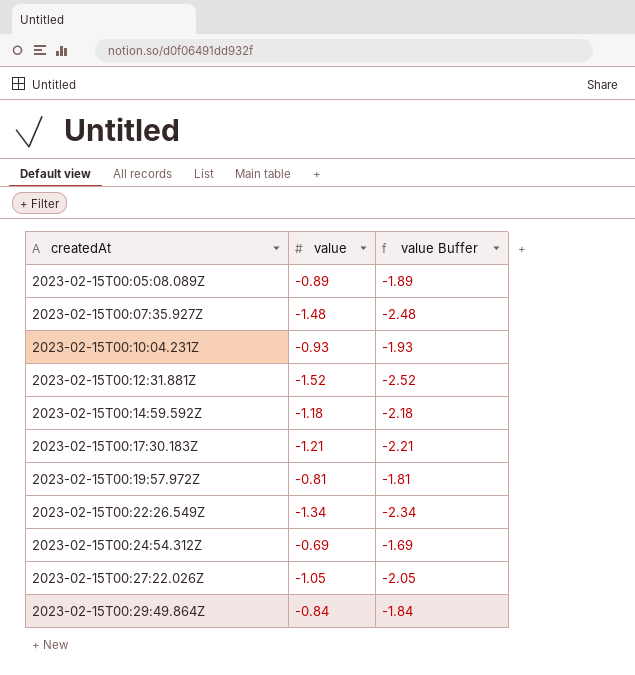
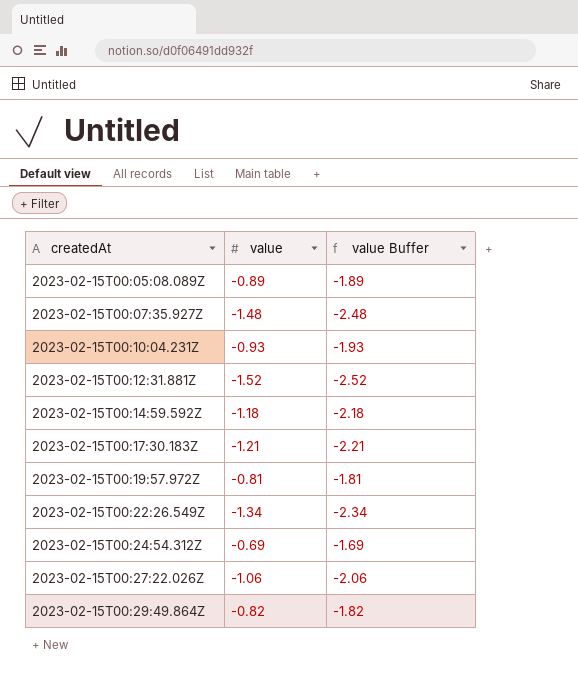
2023-02-15T00:27:22.026Z | value: -1.05 -> -1.06
2023-02-15T00:27:22.026Z | value Buffer: -2.05 -> -2.06
2023-02-15T00:29:49.864Z | value: -0.84 -> -0.82
2023-02-15T00:29:49.864Z | value Buffer: -1.84 -> -1.82

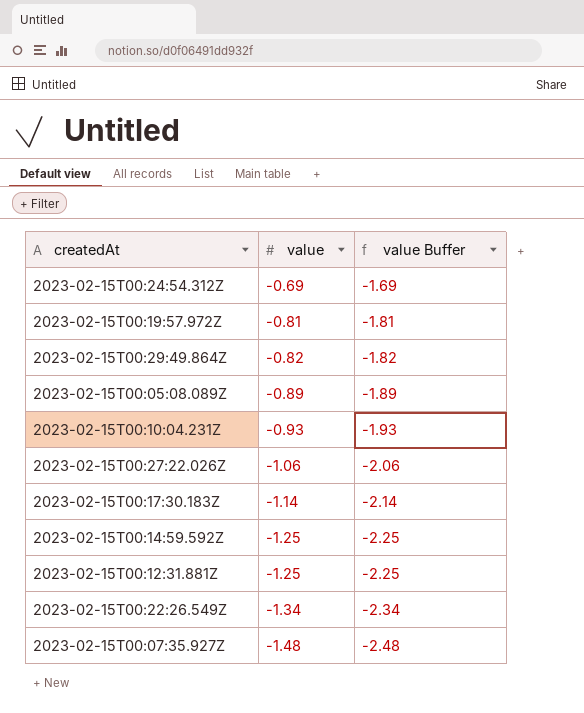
row order: createdAt ascending -> value descending
2023-02-15T00:17:30.183Z | value: -1.21 -> -1.14
2023-02-15T00:17:30.183Z | value Buffer: -2.21 -> -2.14
2023-02-15T00:14:59.592Z | value: -1.18 -> -1.25
2023-02-15T00:14:59.592Z | value Buffer: -2.18 -> -2.25
2023-02-15T00:12:31.881Z | value: -1.52 -> -1.25
2023-02-15T00:12:31.881Z | value Buffer: -2.52 -> -2.25

